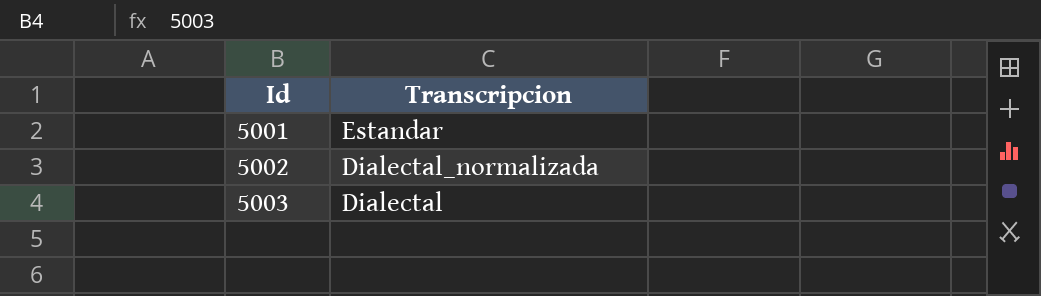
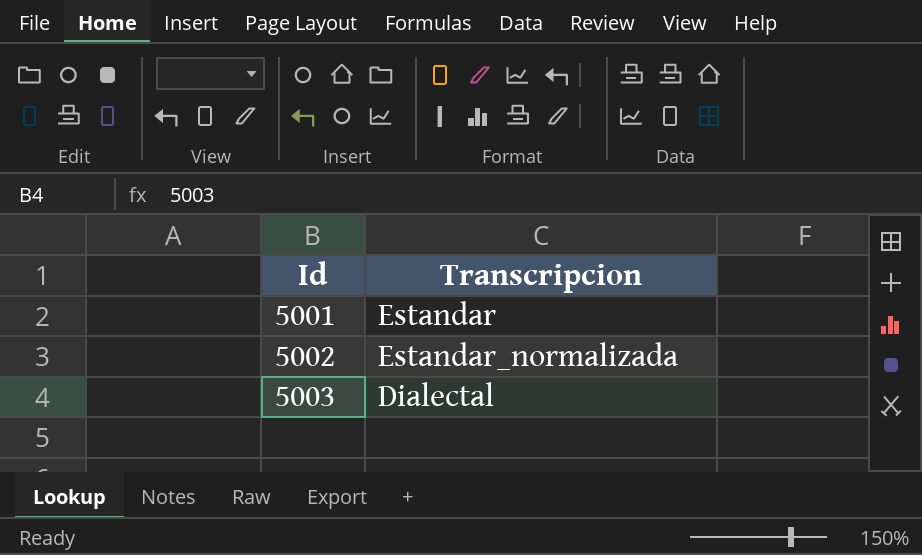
5002 | Transcripcion: Dialectal_normalizada -> Estandar_normalizada

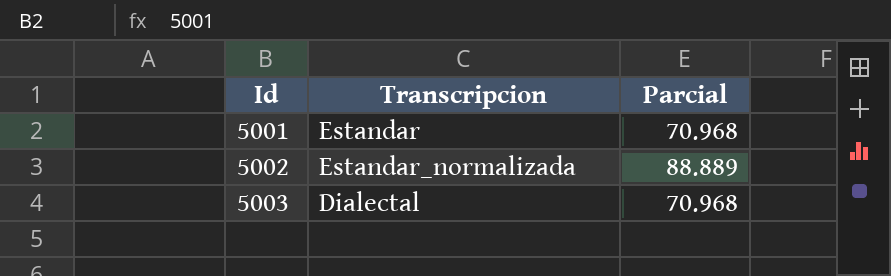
column Parcial | position: none -> 3

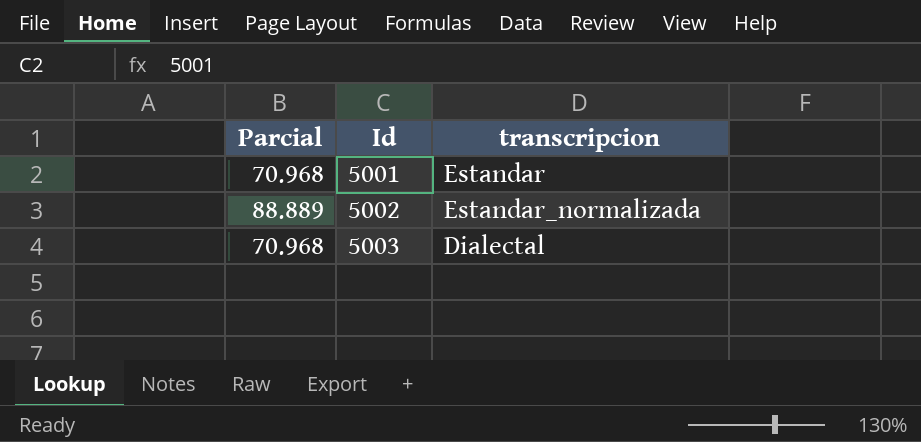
column Parcial | position: 3 -> 1
column name: Transcripcion -> transcripcion

